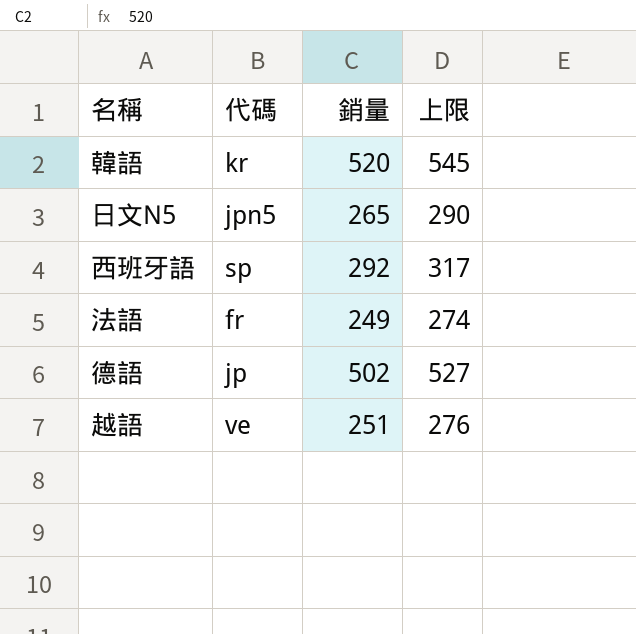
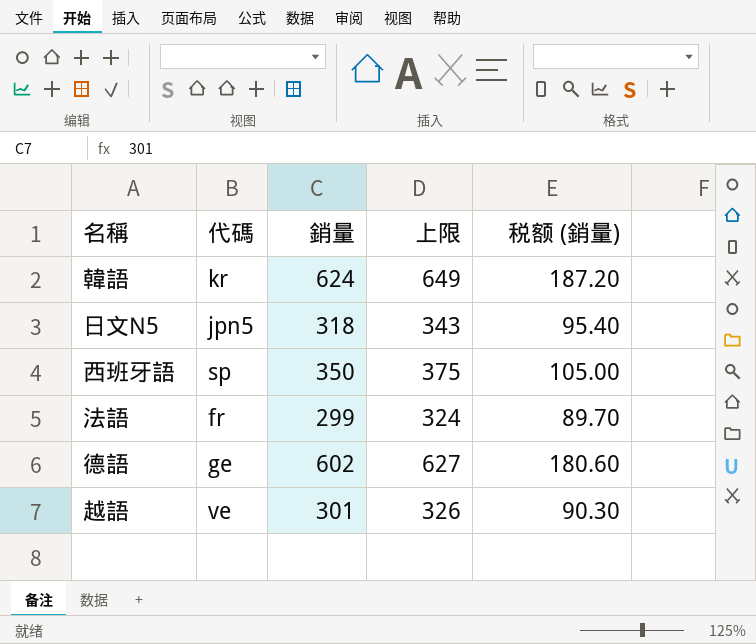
column 税额 (銷量) | formula: none -> [銷量] * 0.3
韓語 | 銷量: 520 -> 624
韓語 | 上限: 545 -> 649
日文N5 | 銷量: 265 -> 318
日文N5 | 上限: 290 -> 343
西班牙語 | 銷量: 292 -> 350
西班牙語 | 上限: 317 -> 375
法語 | 銷量: 249 -> 299
法語 | 上限: 274 -> 324
德語 | 代碼: jp -> ge
德語 | 銷量: 502 -> 602
德語 | 上限: 527 -> 627
越語 | 銷量: 251 -> 301
越語 | 上限: 276 -> 326

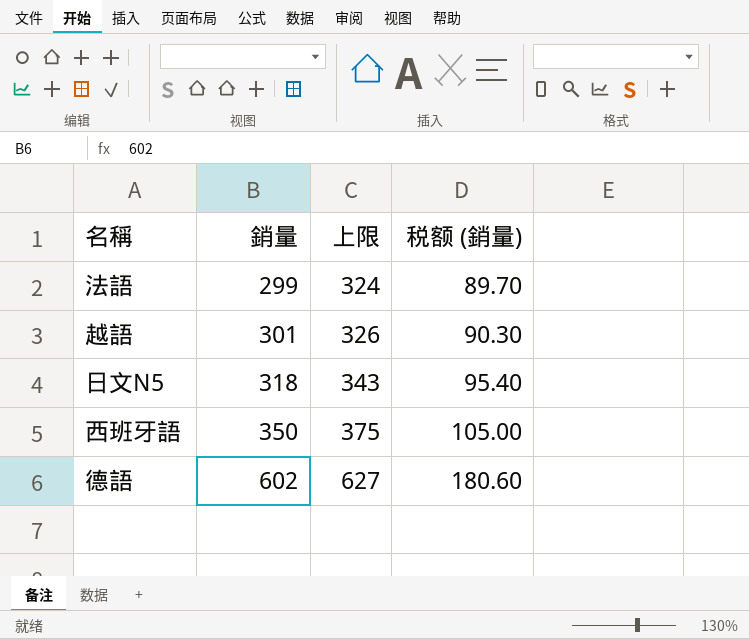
row order: none -> 銷量 ascending
column 代碼 | position: 2 -> none
row 韓語: kr | 624 | 649 | 187.20 -> none

